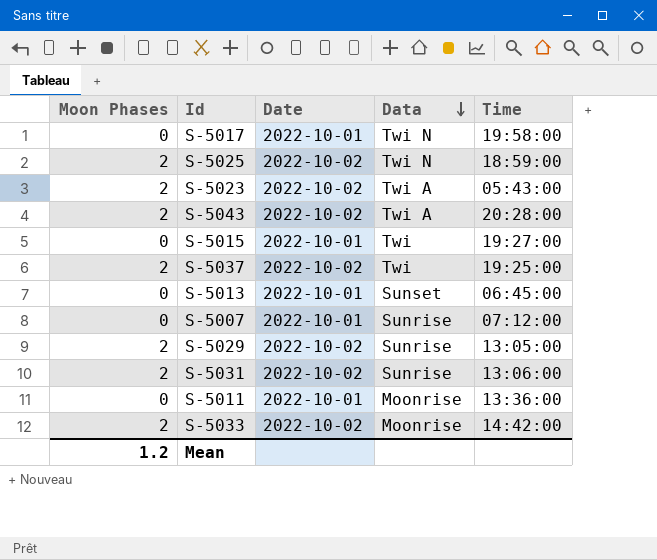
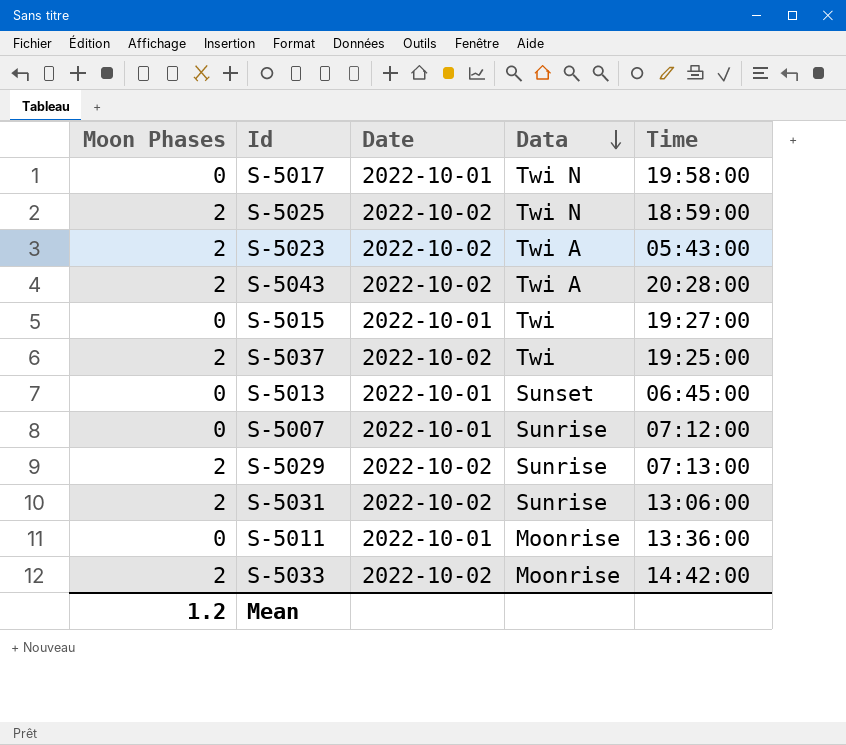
S-5029 | Time: 13:05:00 -> 07:13:00

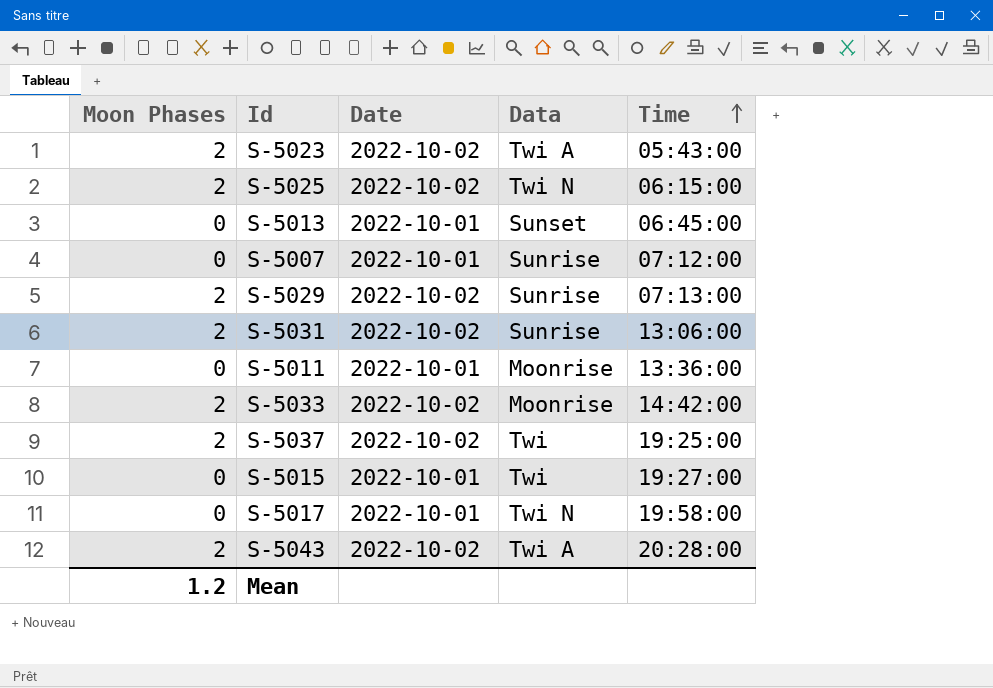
row order: Data descending -> Time ascending
S-5025 | Time: 18:59:00 -> 06:15:00

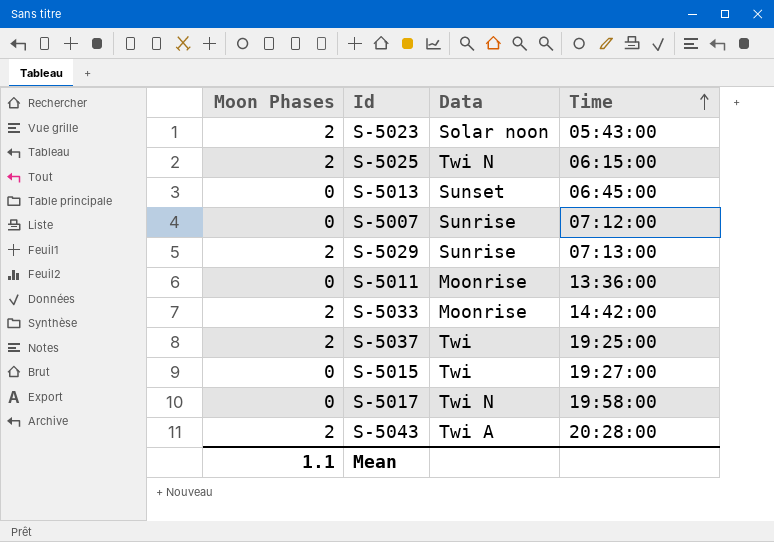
column Date | position: 3 -> none
row S-5031: 2 | 2022-10-02 | Sunrise | 13:06:00 -> none
S-5023 | Data: Twi A -> Solar noon
Mean | Moon Phases: 1.2 -> 1.1

